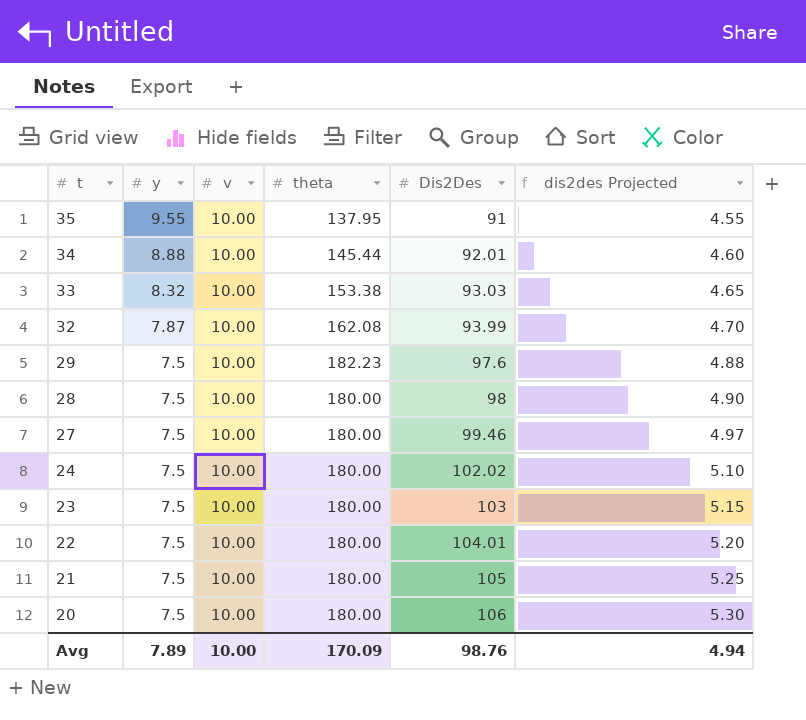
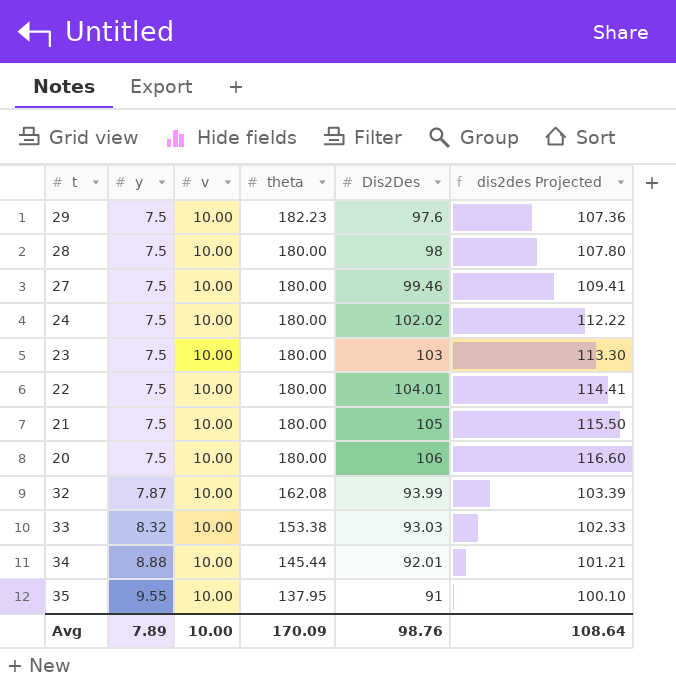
row order: t descending -> y ascending
column dis2des Projected | formula: [Dis2Des] * 0.05 -> [Dis2Des] * 1.1
Avg | dis2des Projected: 4.94 -> 108.64

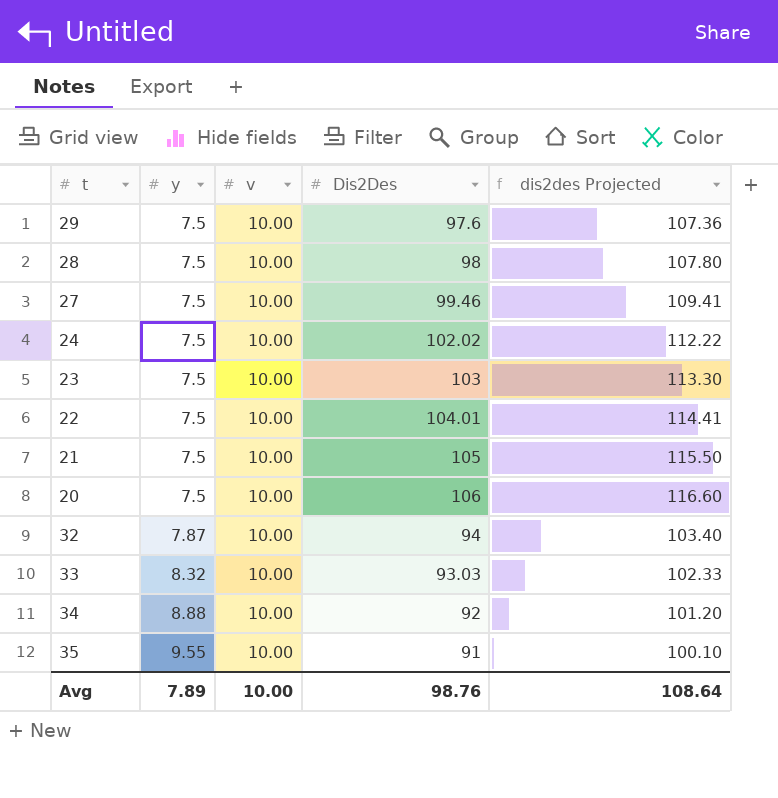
column theta | position: 4 -> none
32 | Dis2Des: 93.99 -> 94
32 | dis2des Projected: 103.39 -> 103.40
34 | Dis2Des: 92.01 -> 92
34 | dis2des Projected: 101.21 -> 101.20

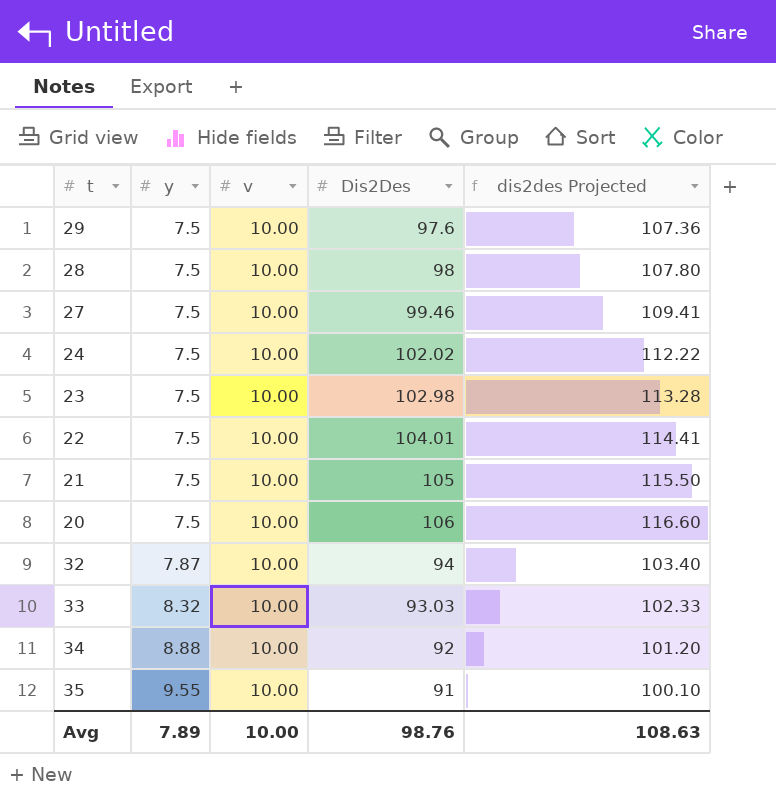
23 | Dis2Des: 103 -> 102.98
23 | dis2des Projected: 113.30 -> 113.28
Avg | dis2des Projected: 108.64 -> 108.63

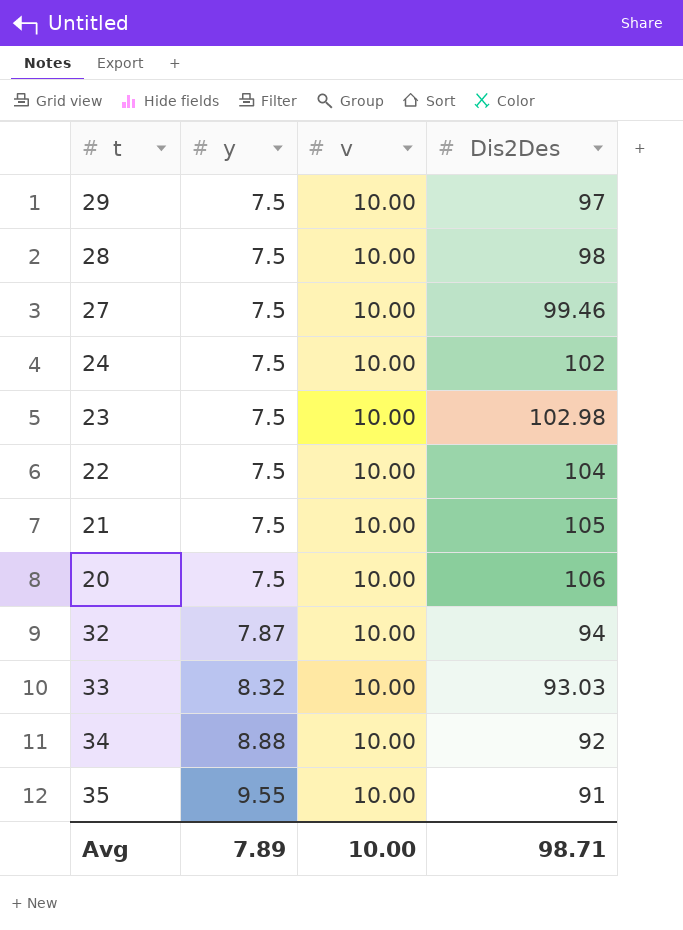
column dis2des Projected | formula: [Dis2Des] * 1.1 -> none
29 | Dis2Des: 97.6 -> 97
24 | Dis2Des: 102.02 -> 102
22 | Dis2Des: 104.01 -> 104
Avg | Dis2Des: 98.76 -> 98.71

